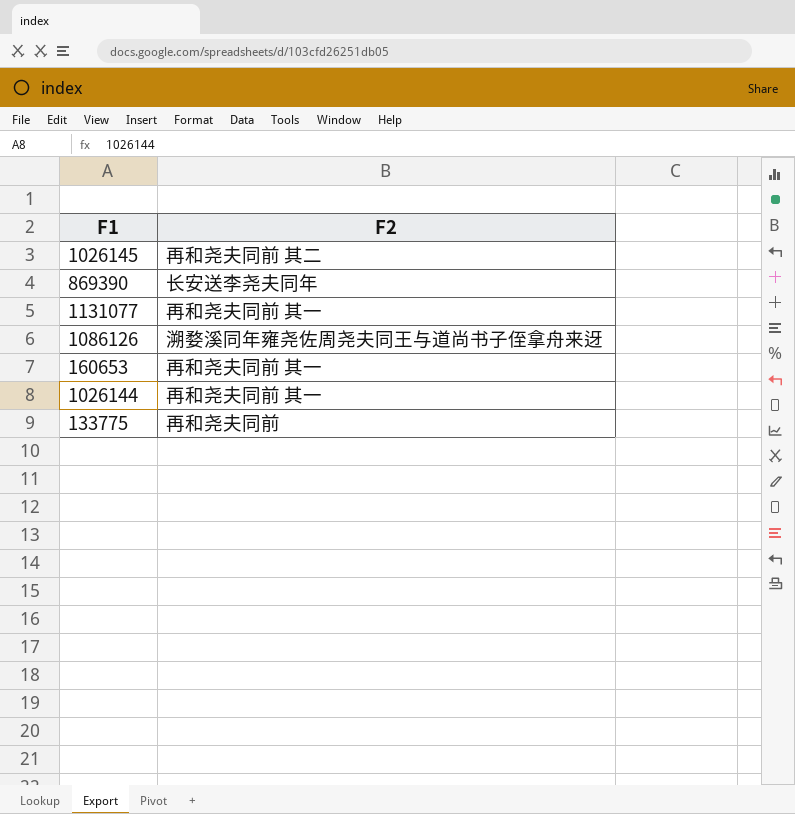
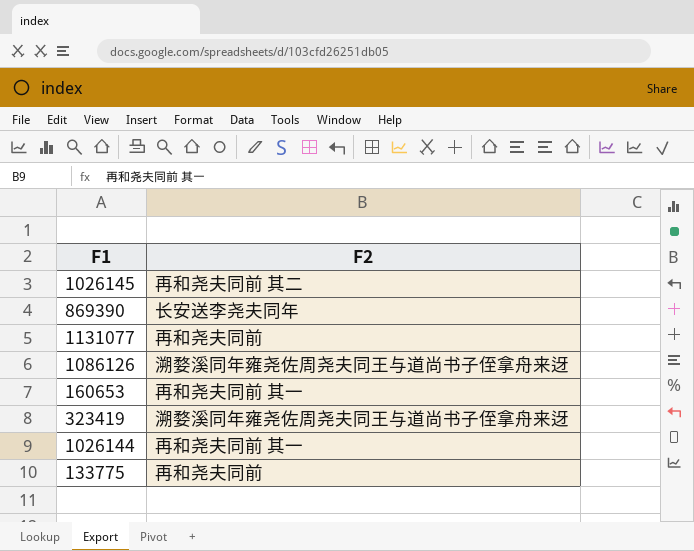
1131077 | F2: 再和尧夫同前 其一 -> 再和尧夫同前
row 323419: none -> 溯婺溪同年雍尧佐周尧夫同王与道尚书子侄拿舟来迓

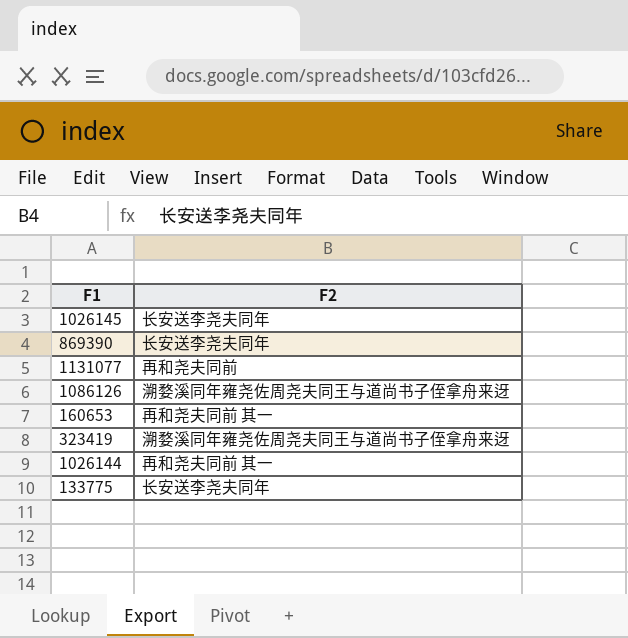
1026145 | F2: 再和尧夫同前 其二 -> 长安送李尧夫同年
133775 | F2: 再和尧夫同前 -> 长安送李尧夫同年

